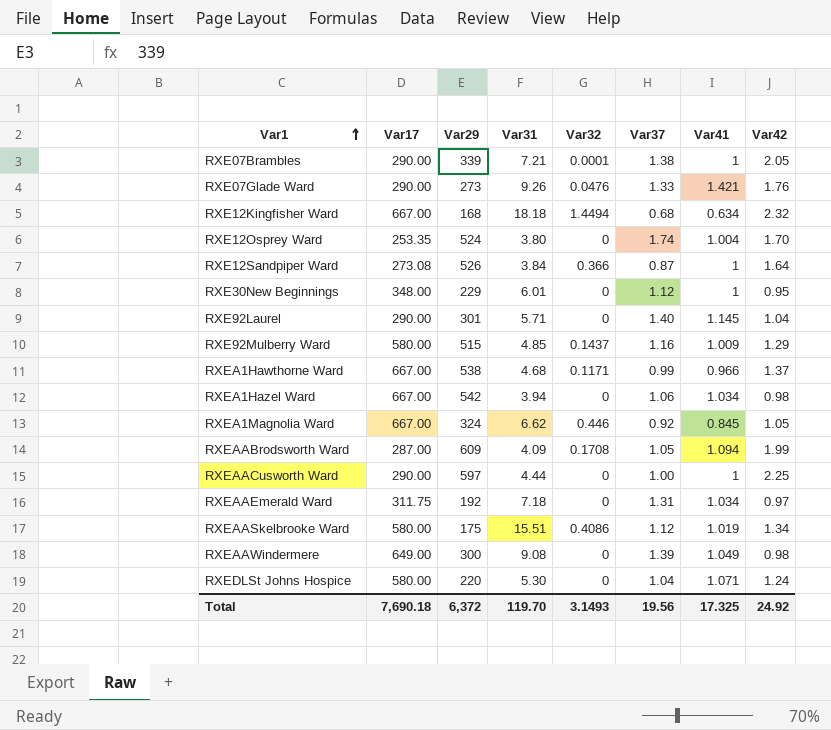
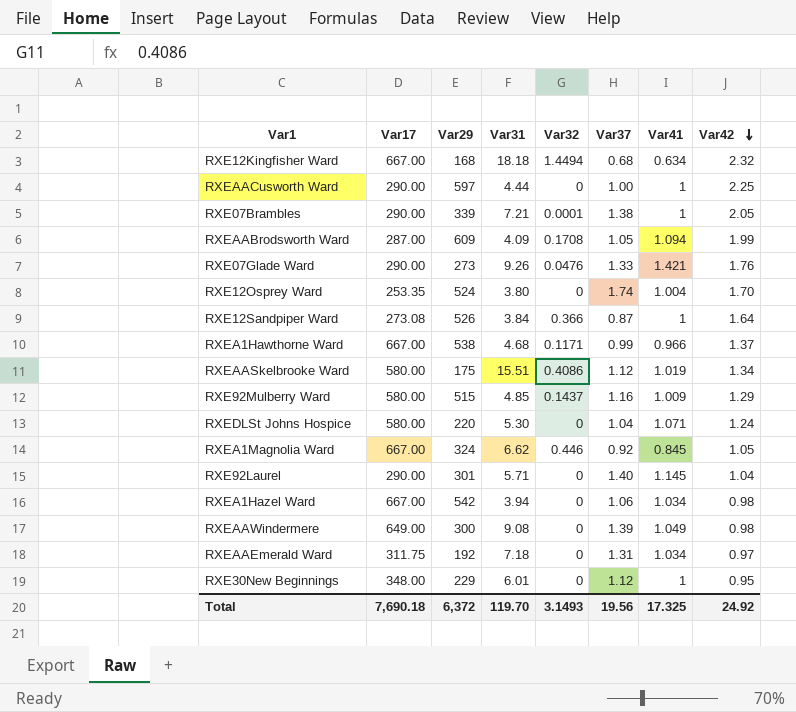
row order: Var1 ascending -> Var42 descending

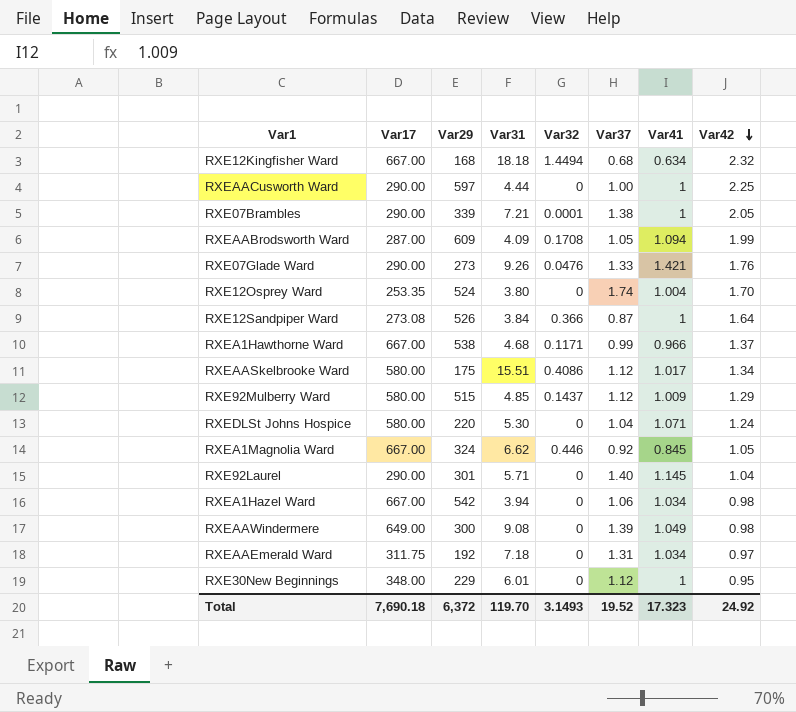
RXEAASkelbrooke Ward | Var41: 1.019 -> 1.017
RXE92Mulberry Ward | Var37: 1.16 -> 1.12
Total | Var37: 19.56 -> 19.52
Total | Var41: 17.325 -> 17.323

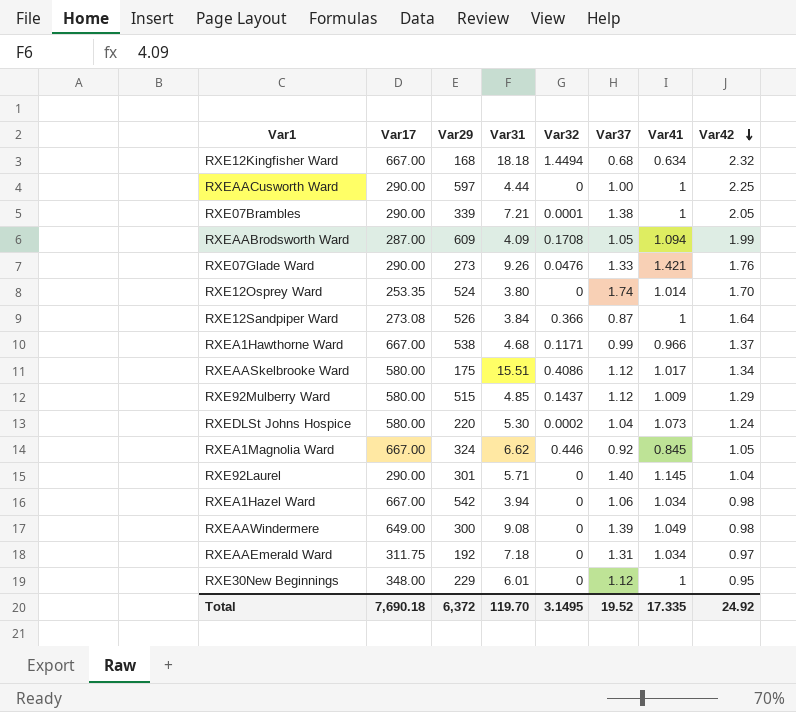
RXE12Osprey Ward | Var41: 1.004 -> 1.014
RXEDLSt Johns Hospice | Var32: 0 -> 0.0002
RXEDLSt Johns Hospice | Var41: 1.071 -> 1.073
Total | Var32: 3.1493 -> 3.1495
Total | Var41: 17.323 -> 17.335

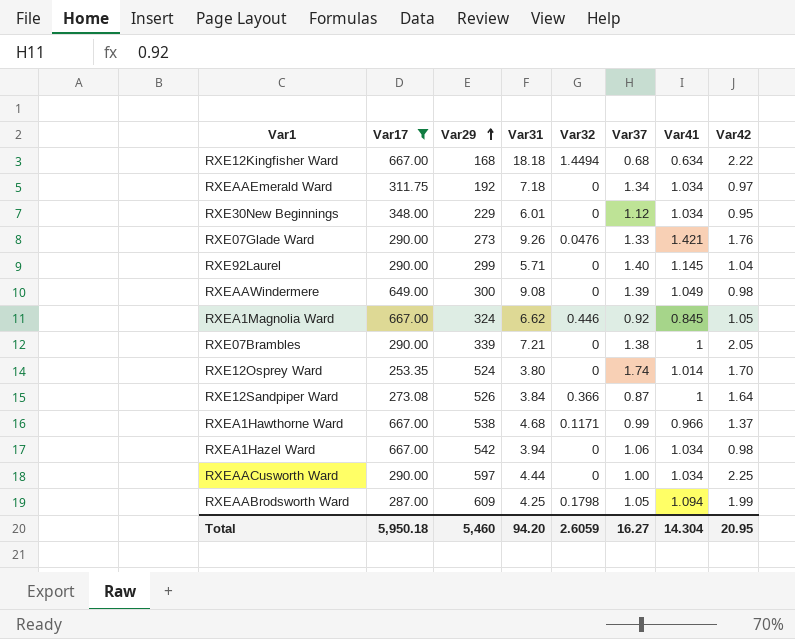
filter: none -> Var17 != 580.00
row order: Var42 descending -> Var29 ascending
RXE12Kingfisher Ward | Var42: 2.32 -> 2.22
RXEAAEmerald Ward | Var37: 1.31 -> 1.34
RXE30New Beginnings | Var41: 1 -> 1.034
RXE92Laurel | Var29: 301 -> 299
RXE07Brambles | Var32: 0.0001 -> 0
RXEAACusworth Ward | Var41: 1 -> 1.034
RXEAABrodsworth Ward | Var31: 4.09 -> 4.25
RXEAABrodsworth Ward | Var32: 0.1708 -> 0.1798
Total | Var17: 7,690.18 -> 5,950.18
Total | Var29: 6,372 -> 5,460
Total | Var31: 119.70 -> 94.20
Total | Var32: 3.1495 -> 2.6059
Total | Var37: 19.52 -> 16.27
Total | Var41: 17.335 -> 14.304
Total | Var42: 24.92 -> 20.95

